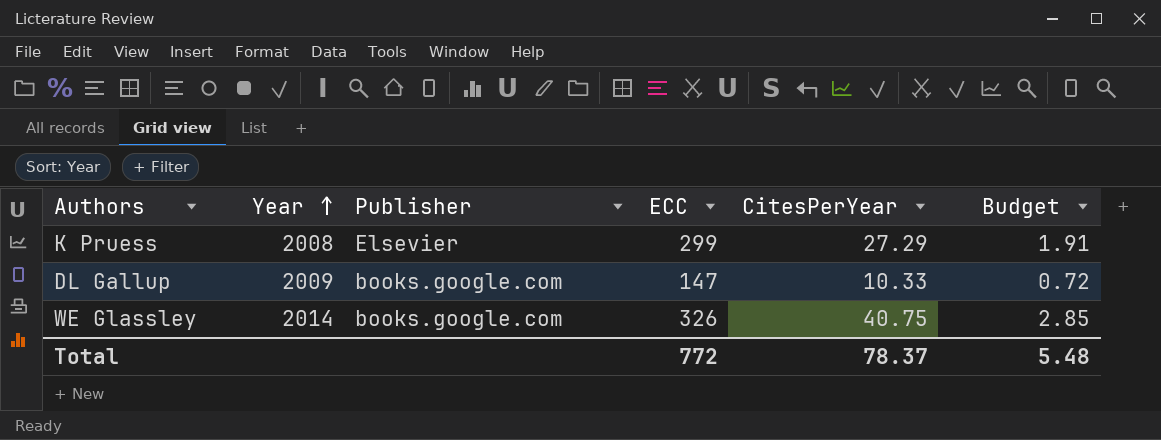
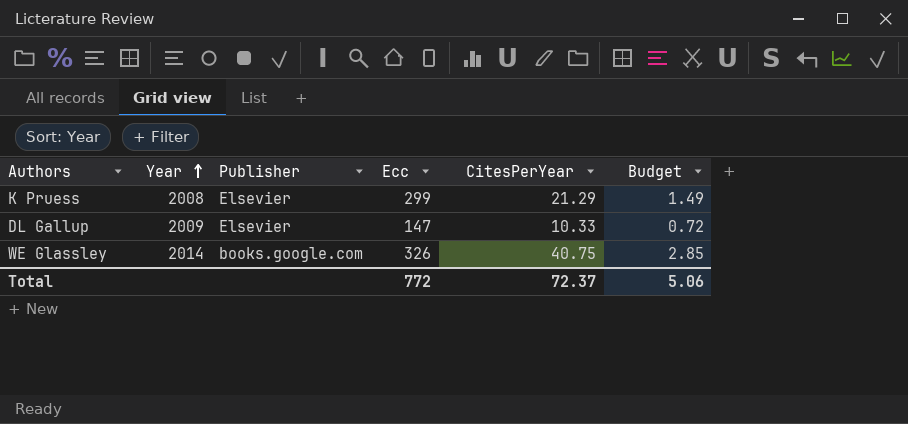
column name: ECC -> Ecc
K Pruess | CitesPerYear: 27.29 -> 21.29
K Pruess | Budget: 1.91 -> 1.49
DL Gallup | Publisher: books.google.com -> Elsevier
Total | CitesPerYear: 78.37 -> 72.37
Total | Budget: 5.48 -> 5.06

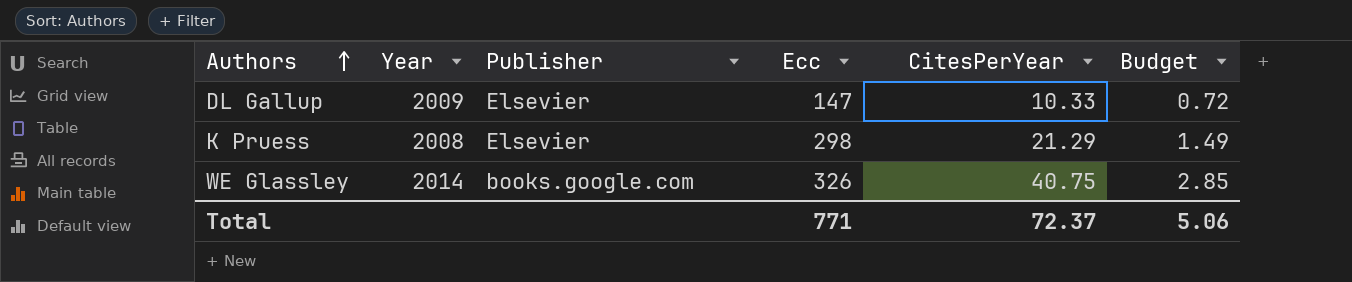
row order: Year ascending -> Authors ascending
K Pruess | Ecc: 299 -> 298
Total | Ecc: 772 -> 771

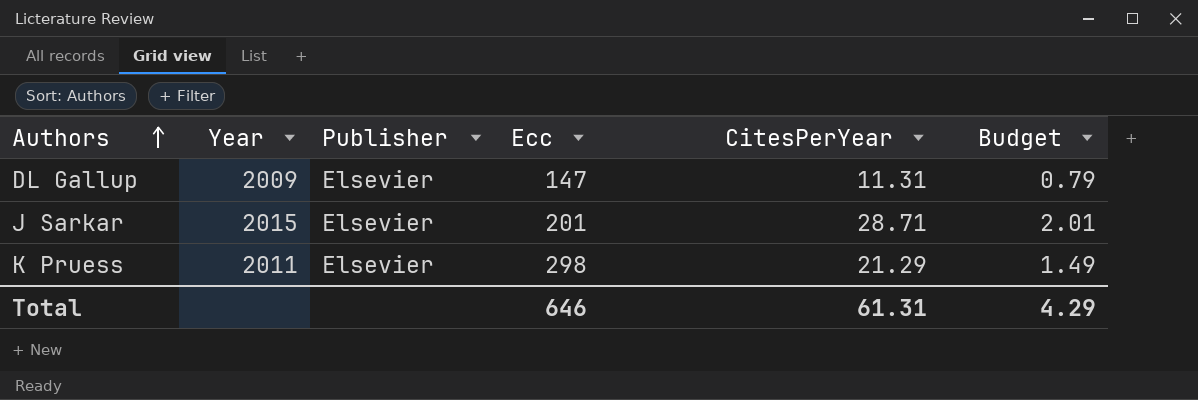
row WE Glassley: 2014 | books.google.com | 326 | 40.75 | 2.85 -> none
DL Gallup | CitesPerYear: 10.33 -> 11.31
DL Gallup | Budget: 0.72 -> 0.79
row J Sarkar: none -> 2015 | Elsevier | 201 | 28.71 | 2.01
K Pruess | Year: 2008 -> 2011
Total | Ecc: 771 -> 646
Total | CitesPerYear: 72.37 -> 61.31
Total | Budget: 5.06 -> 4.29

